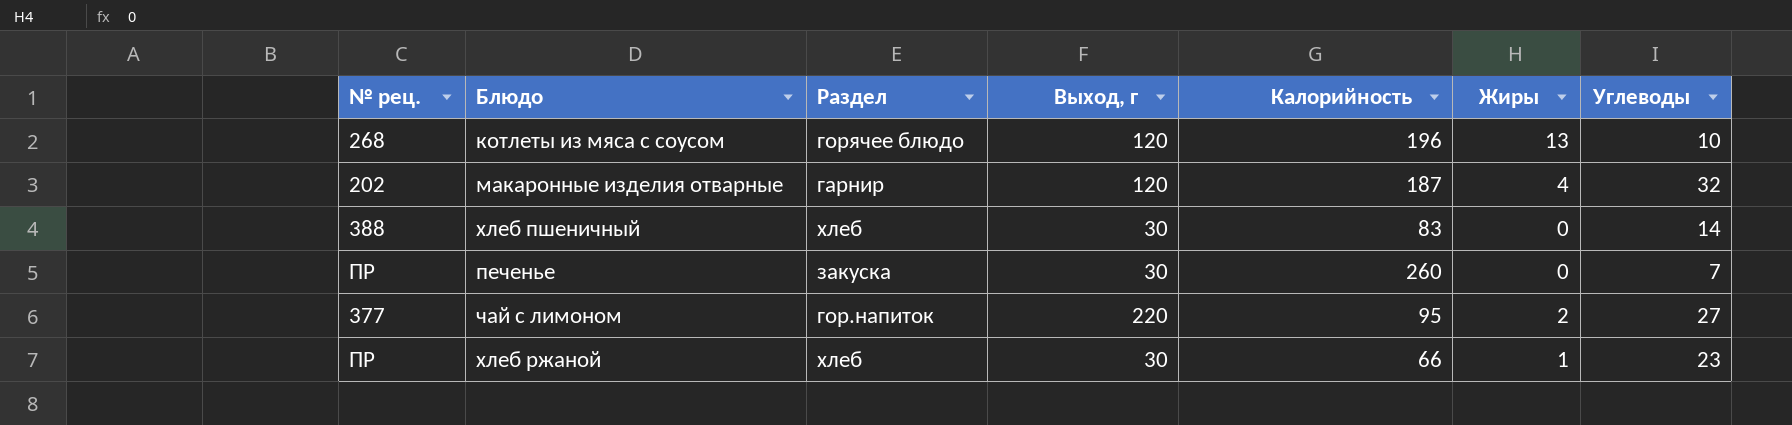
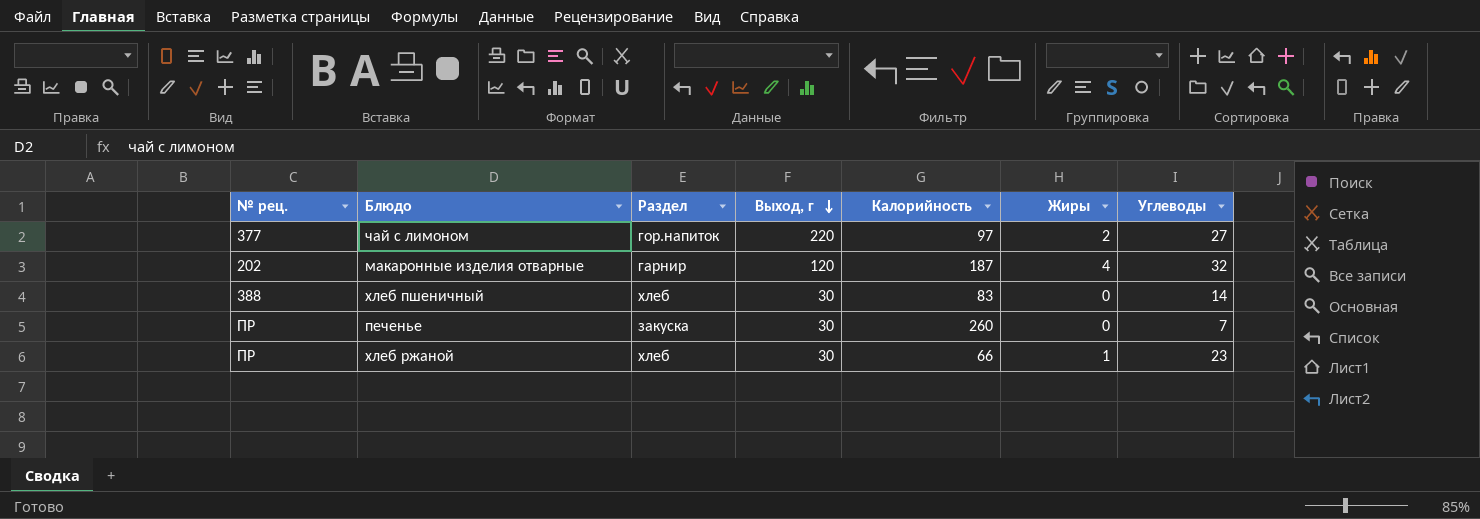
row order: none -> Выход, г descending
row котлеты из мяса с соусом: 268 | горячее блюдо | 120 | 196 | 13 | 10 -> none
чай с лимоном | Калорийность: 95 -> 97

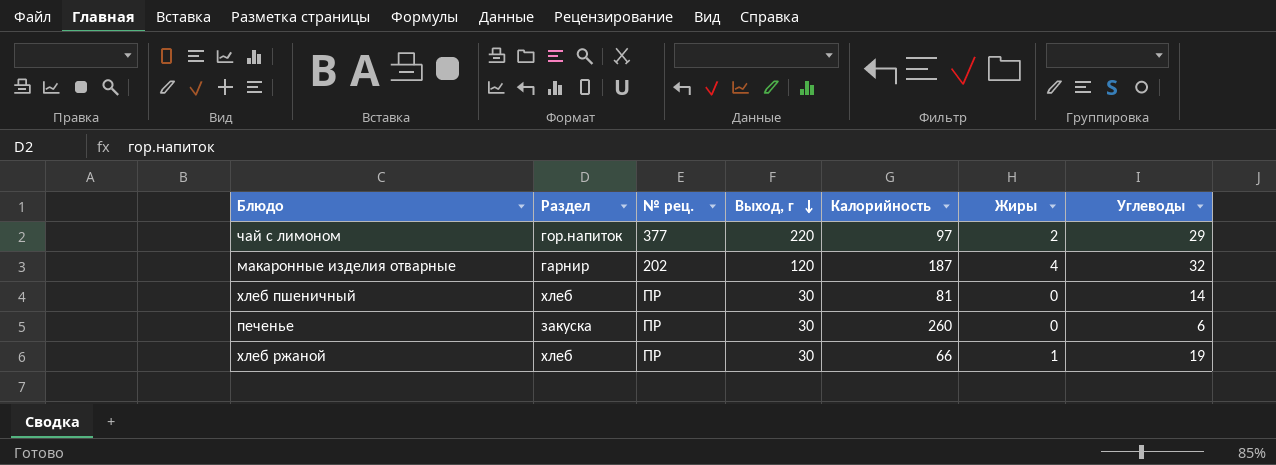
column № рец. | position: 1 -> 3
чай с лимоном | Углеводы: 27 -> 29
хлеб пшеничный | № рец.: 388 -> ПР
хлеб пшеничный | Калорийность: 83 -> 81
печенье | Углеводы: 7 -> 6
хлеб ржаной | Углеводы: 23 -> 19

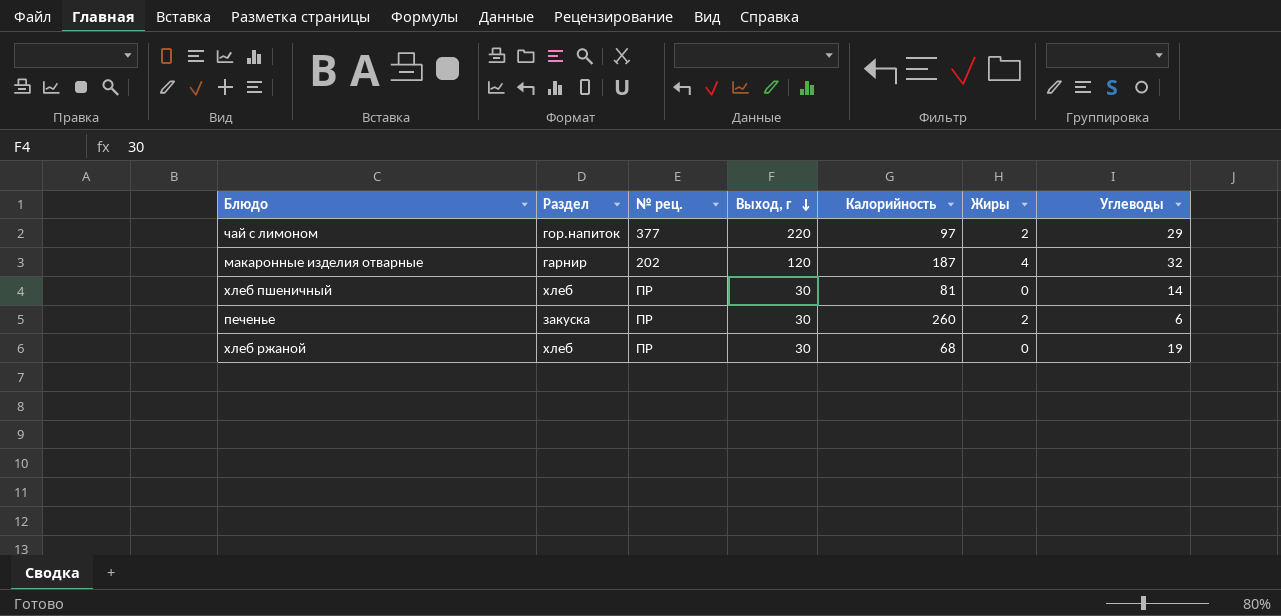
печенье | Жиры: 0 -> 2
хлеб ржаной | Калорийность: 66 -> 68
хлеб ржаной | Жиры: 1 -> 0

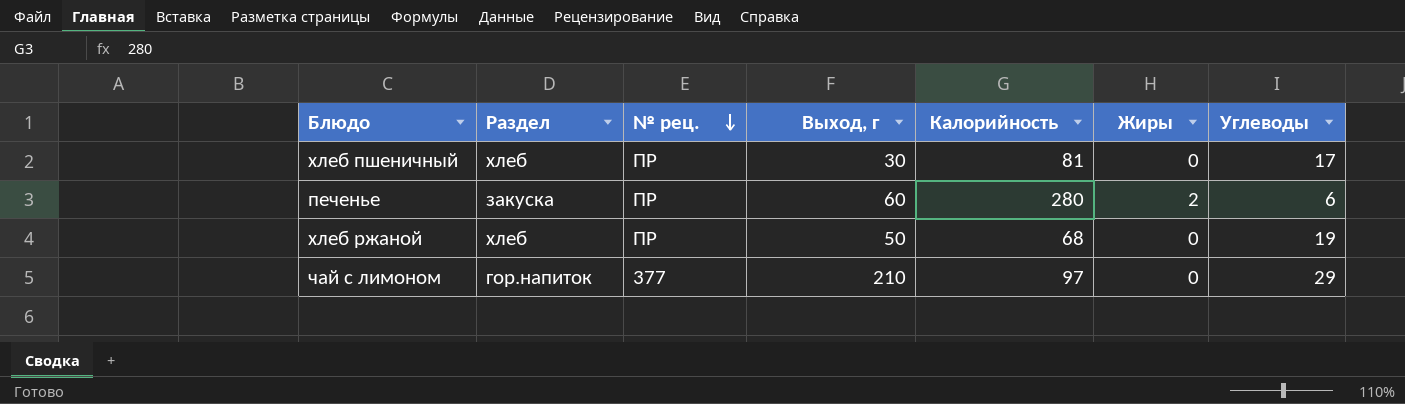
row order: Выход, г descending -> № рец. descending
row макаронные изделия отварные: гарнир | 202 | 120 | 187 | 4 | 32 -> none
хлеб пшеничный | Углеводы: 14 -> 17
печенье | Выход, г: 30 -> 60
печенье | Калорийность: 260 -> 280
хлеб ржаной | Выход, г: 30 -> 50
чай с лимоном | Выход, г: 220 -> 210
чай с лимоном | Жиры: 2 -> 0

